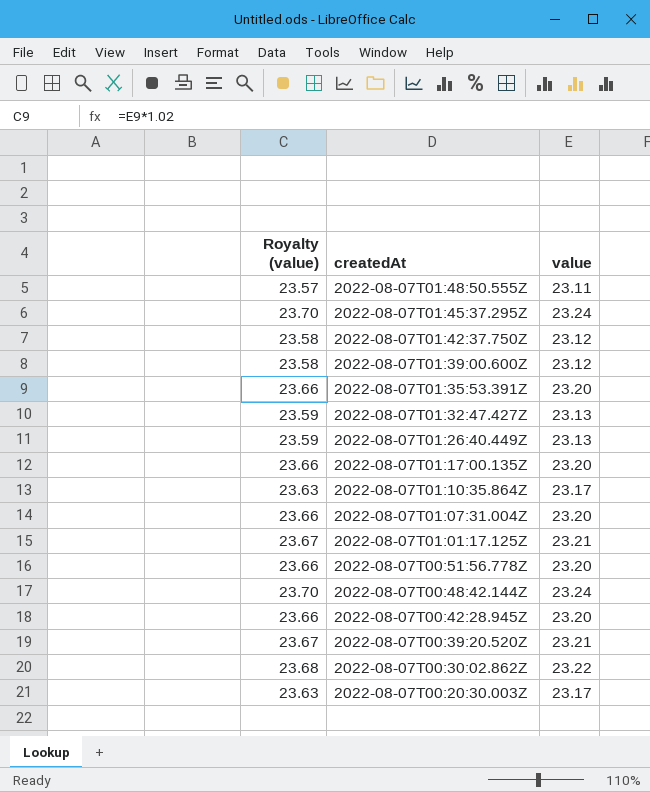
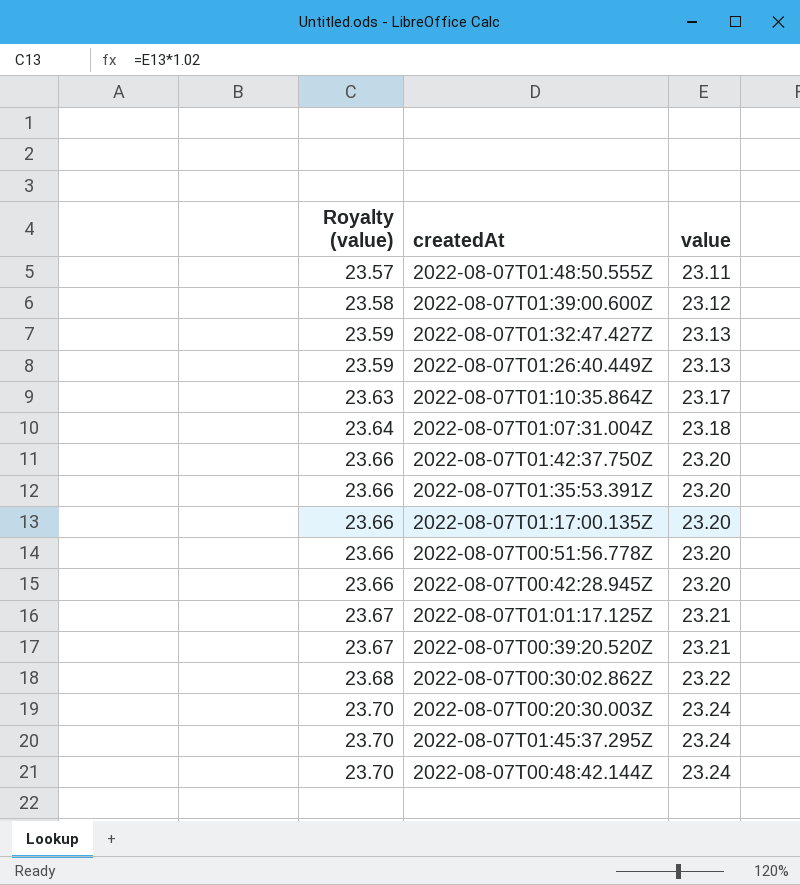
row order: createdAt descending -> Royalty (value) ascending
2022-08-07T01:07:31.004Z | Royalty (value): 23.66 -> 23.64
2022-08-07T01:07:31.004Z | value: 23.20 -> 23.18
2022-08-07T01:42:37.750Z | Royalty (value): 23.58 -> 23.66
2022-08-07T01:42:37.750Z | value: 23.12 -> 23.20
2022-08-07T00:20:30.003Z | Royalty (value): 23.63 -> 23.70
2022-08-07T00:20:30.003Z | value: 23.17 -> 23.24

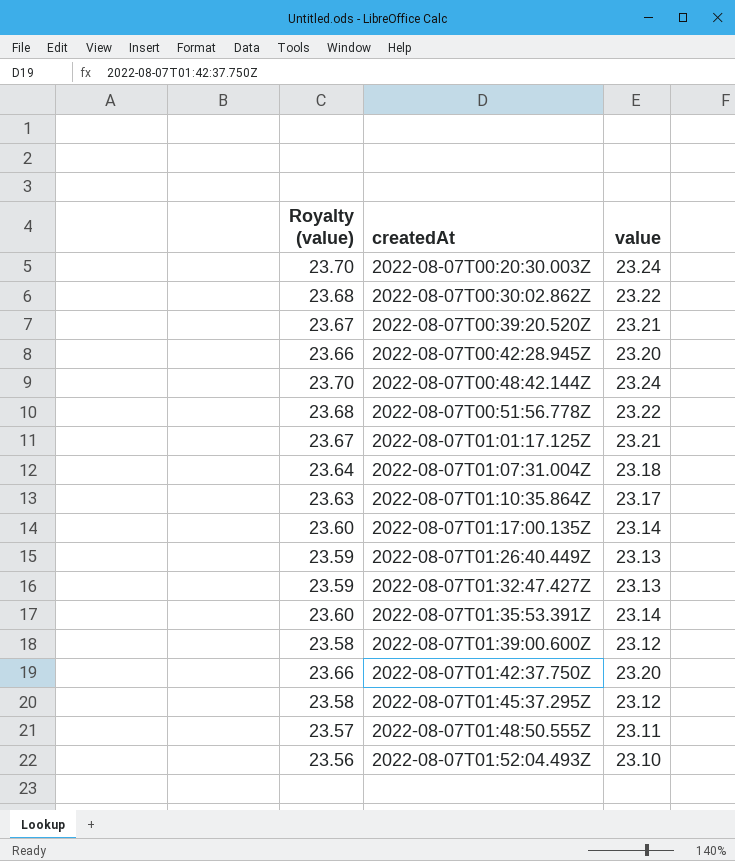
row order: Royalty (value) ascending -> createdAt ascending
2022-08-07T00:51:56.778Z | Royalty (value): 23.66 -> 23.68
2022-08-07T00:51:56.778Z | value: 23.20 -> 23.22
2022-08-07T01:17:00.135Z | Royalty (value): 23.66 -> 23.60
2022-08-07T01:17:00.135Z | value: 23.20 -> 23.14
2022-08-07T01:35:53.391Z | Royalty (value): 23.66 -> 23.60
2022-08-07T01:35:53.391Z | value: 23.20 -> 23.14
2022-08-07T01:45:37.295Z | Royalty (value): 23.70 -> 23.58
2022-08-07T01:45:37.295Z | value: 23.24 -> 23.12
row 2022-08-07T01:52:04.493Z: none -> 23.56 | 23.10

